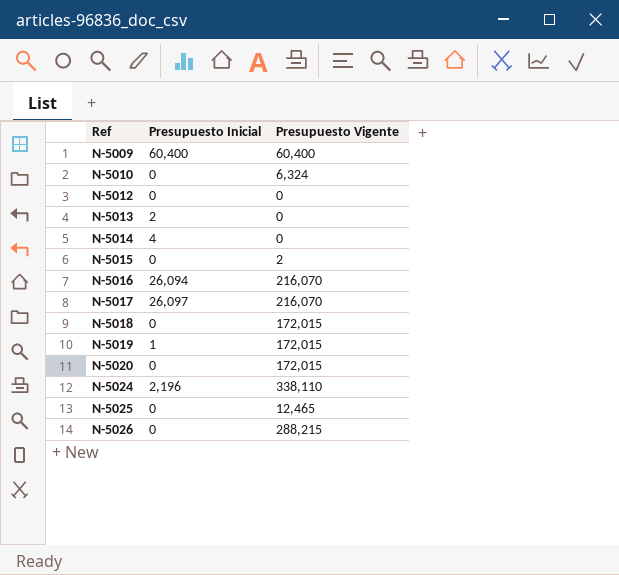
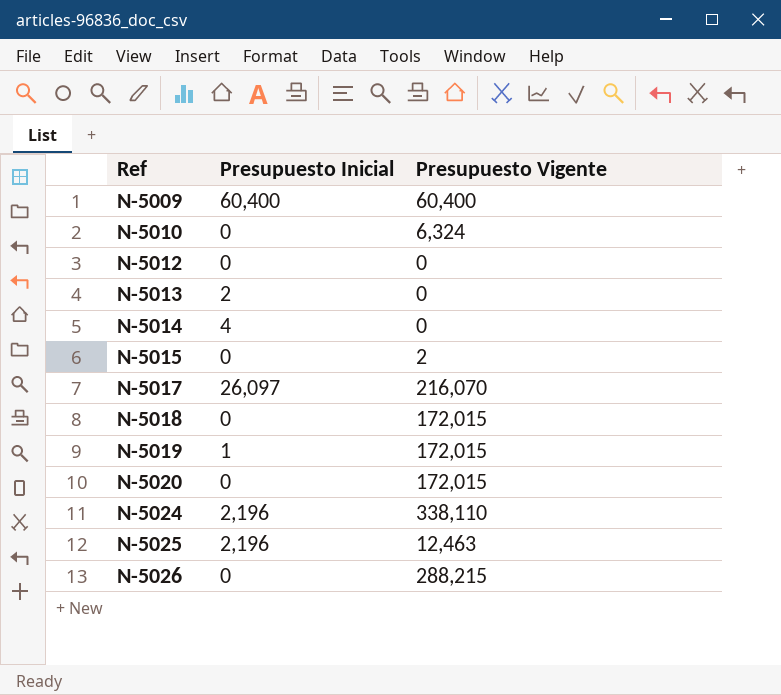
row N-5016: 26,094 | 216,070 -> none
N-5025 | Presupuesto Inicial: 0 -> 2,196
N-5025 | Presupuesto Vigente: 12,465 -> 12,463

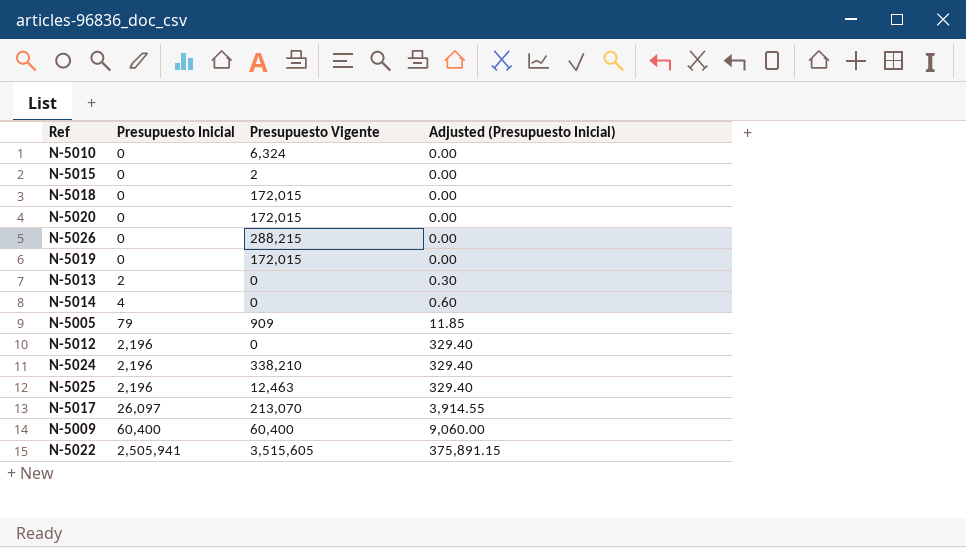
row order: Ref ascending -> Presupuesto Inicial ascending
column Adjusted (Presupuesto Inicial) | formula: none -> [Presupuesto Inicial] * 0.15
N-5019 | Presupuesto Inicial: 1 -> 0
row N-5005: none -> 79 | 909 | 11.85
N-5012 | Presupuesto Inicial: 0 -> 2,196
N-5024 | Presupuesto Vigente: 338,110 -> 338,210
N-5017 | Presupuesto Vigente: 216,070 -> 213,070
row N-5022: none -> 2,505,941 | 3,515,605 | 375,891.15

